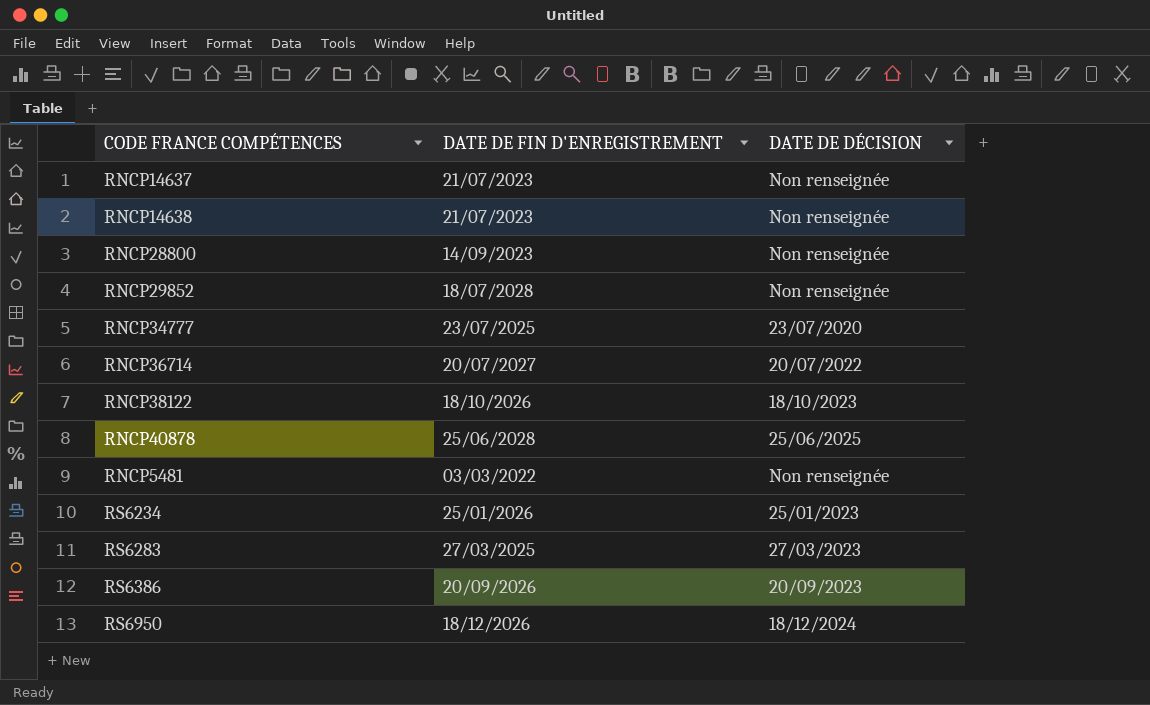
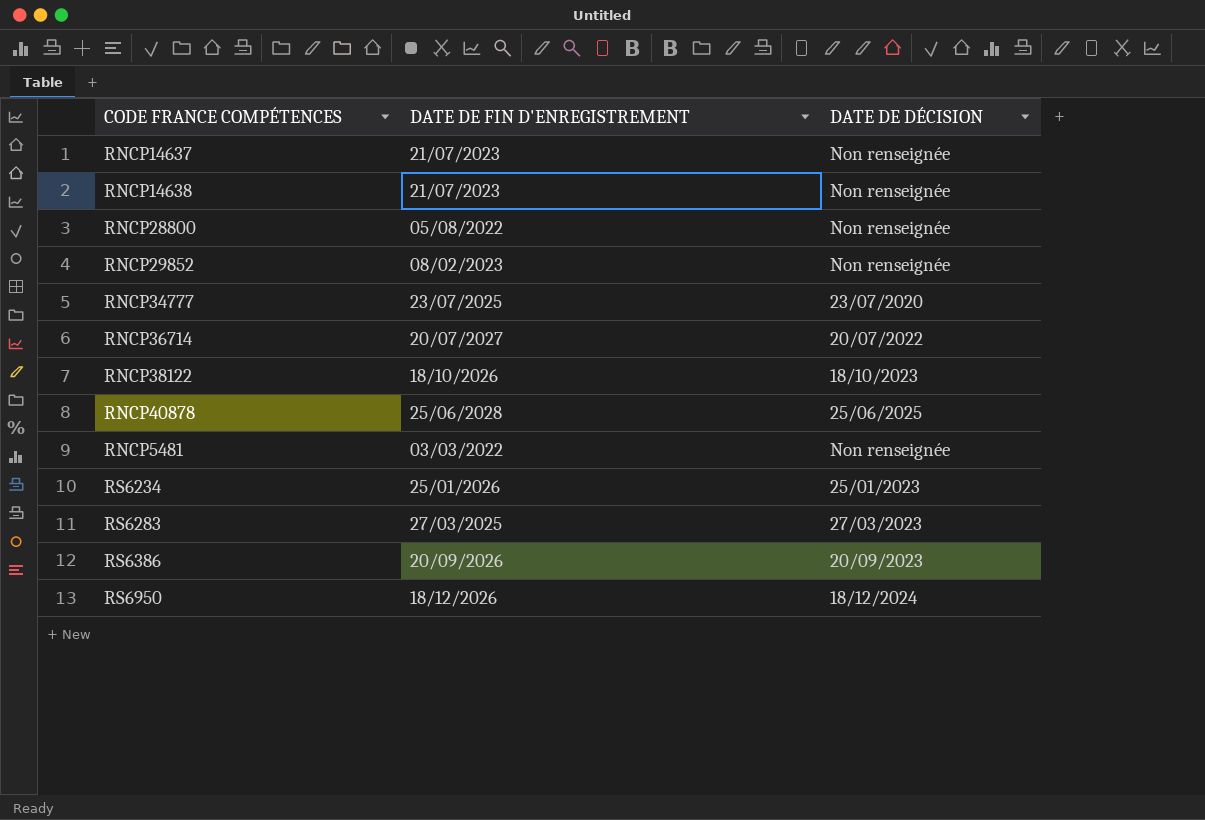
RNCP28800 | DATE DE FIN D'ENREGISTREMENT: 14/09/2023 -> 05/08/2022
RNCP29852 | DATE DE FIN D'ENREGISTREMENT: 18/07/2028 -> 08/02/2023

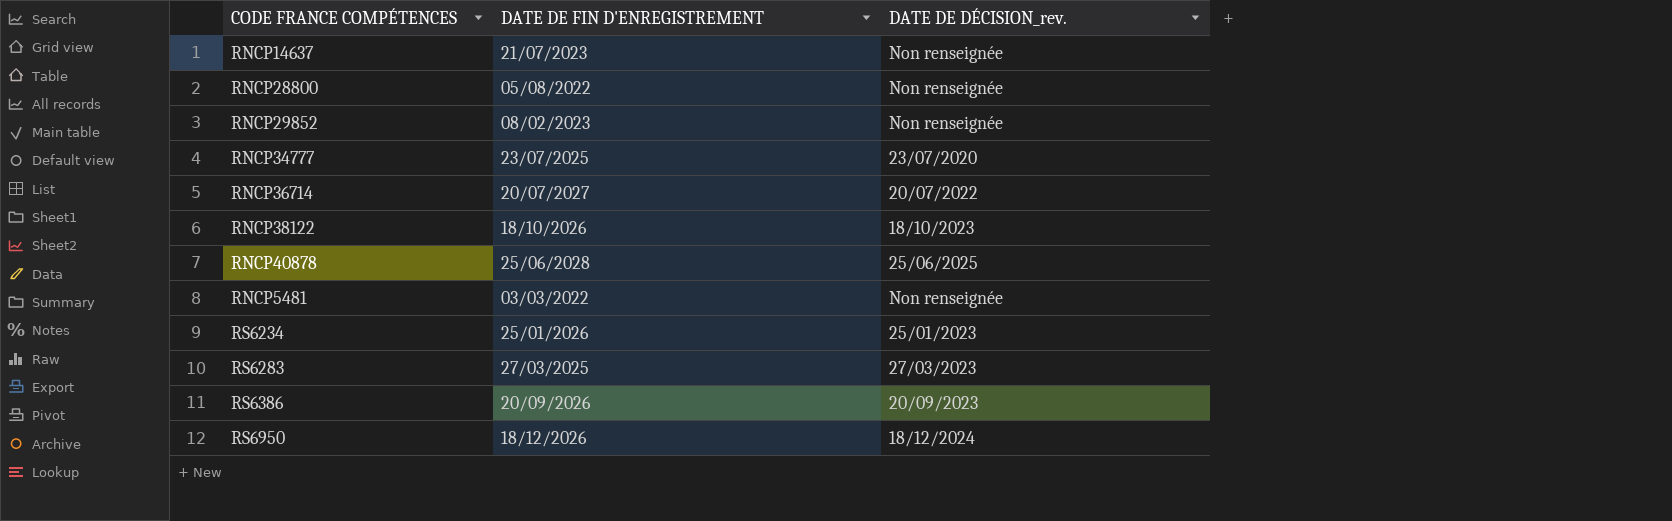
column name: DATE DE DÉCISION -> DATE DE DÉCISION_rev.
row RNCP14638: 21/07/2023 | Non renseignée -> none

